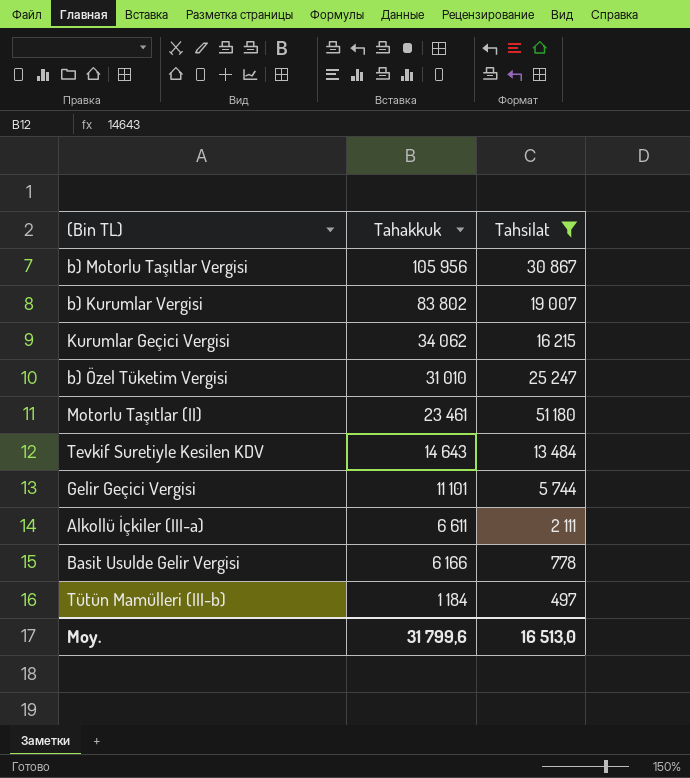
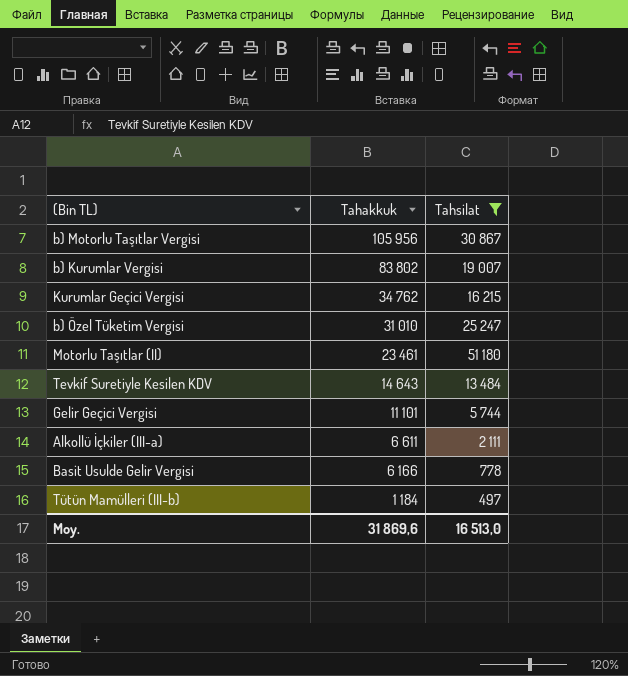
Kurumlar Geçici Vergisi | Tahakkuk: 34 062 -> 34 762
Moy. | Tahakkuk: 31 799,6 -> 31 869,6

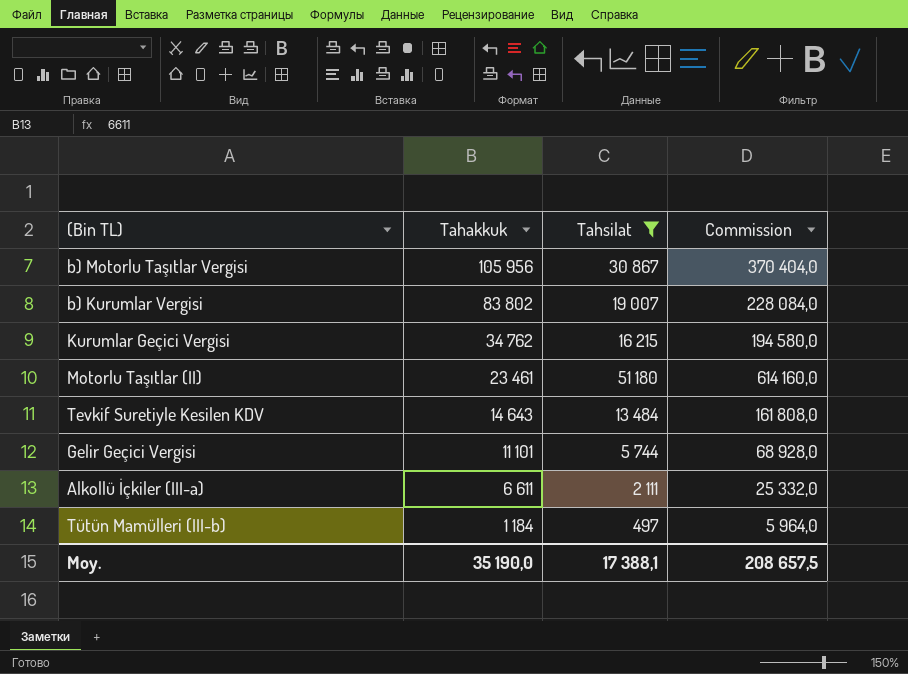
column Commission | formula: none -> [Tahsilat] * 12
row b) Özel Tüketim Vergisi: 31 010 | 25 247 -> none
row Basit Usulde Gelir Vergisi: 6 166 | 778 -> none
Moy. | Tahakkuk: 31 869,6 -> 35 190,0
Moy. | Tahsilat: 16 513,0 -> 17 388,1

